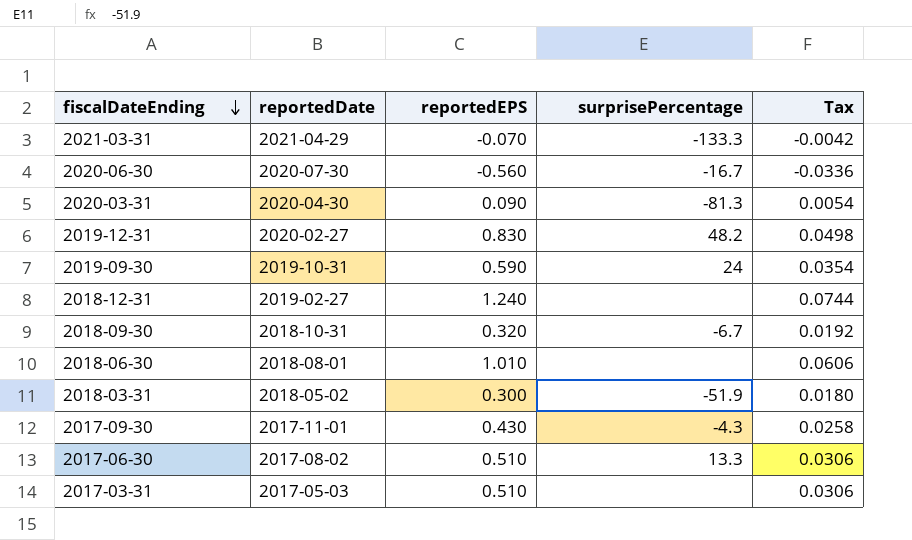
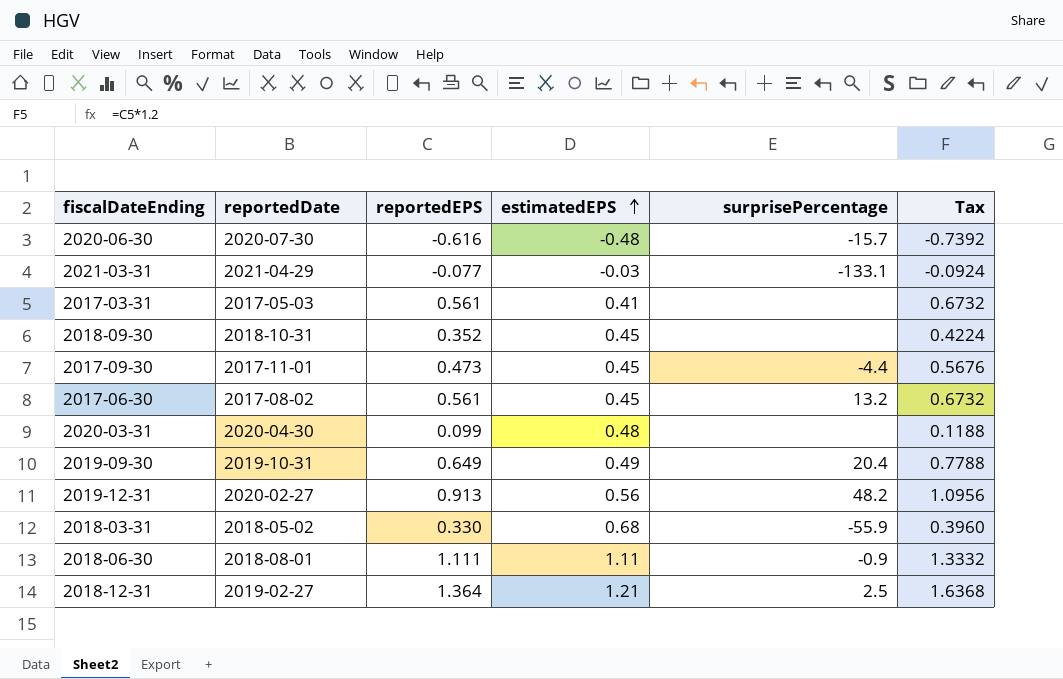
row order: fiscalDateEnding descending -> estimatedEPS ascending
column estimatedEPS | position: none -> 4
column Tax | formula: [reportedEPS] * 0.06 -> [reportedEPS] * 1.2
2020-06-30 | reportedEPS: -0.560 -> -0.616
2020-06-30 | surprisePercentage: -16.7 -> -15.7
2021-03-31 | reportedEPS: -0.070 -> -0.077
2021-03-31 | surprisePercentage: -133.3 -> -133.1
2017-03-31 | reportedEPS: 0.510 -> 0.561
2018-09-30 | reportedEPS: 0.320 -> 0.352
2018-09-30 | surprisePercentage: -6.7 -> none
2017-09-30 | reportedEPS: 0.430 -> 0.473
2017-09-30 | surprisePercentage: -4.3 -> -4.4
2017-06-30 | reportedEPS: 0.510 -> 0.561
2017-06-30 | surprisePercentage: 13.3 -> 13.2
2020-03-31 | reportedEPS: 0.090 -> 0.099
2020-03-31 | surprisePercentage: -81.3 -> none
2019-09-30 | reportedEPS: 0.590 -> 0.649
2019-09-30 | surprisePercentage: 24 -> 20.4
2019-12-31 | reportedEPS: 0.830 -> 0.913
2018-03-31 | reportedEPS: 0.300 -> 0.330
2018-03-31 | surprisePercentage: -51.9 -> -55.9
2018-06-30 | reportedEPS: 1.010 -> 1.111
2018-06-30 | surprisePercentage: none -> -0.9
2018-12-31 | reportedEPS: 1.240 -> 1.364
2018-12-31 | surprisePercentage: none -> 2.5

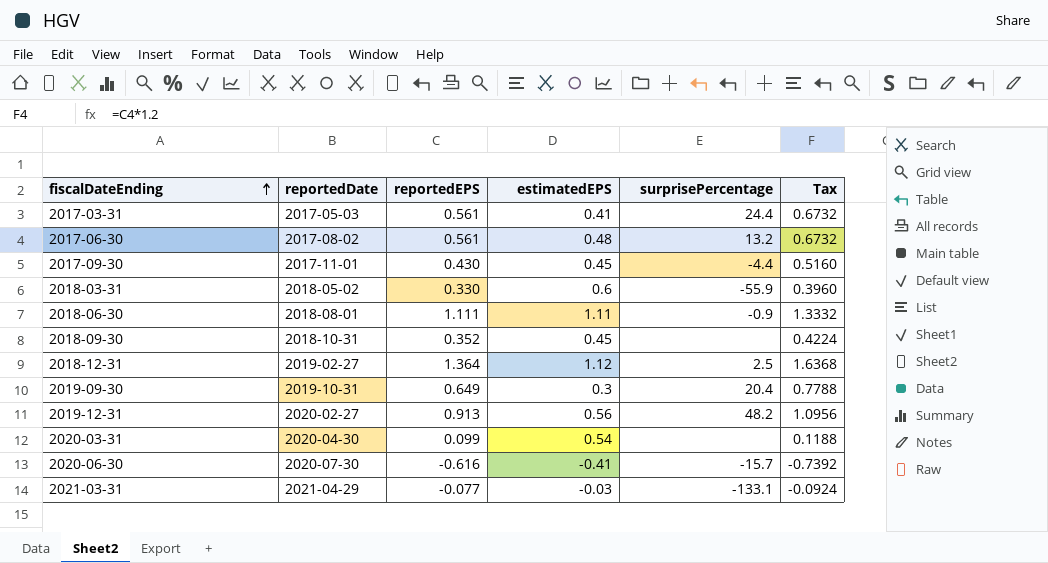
row order: estimatedEPS ascending -> fiscalDateEnding ascending
2017-03-31 | surprisePercentage: none -> 24.4
2017-06-30 | estimatedEPS: 0.45 -> 0.48
2017-09-30 | reportedEPS: 0.473 -> 0.430
2017-09-30 | Tax: 0.5676 -> 0.5160
2018-03-31 | estimatedEPS: 0.68 -> 0.6
2018-12-31 | estimatedEPS: 1.21 -> 1.12
2019-09-30 | estimatedEPS: 0.49 -> 0.3
2020-03-31 | estimatedEPS: 0.48 -> 0.54
2020-06-30 | estimatedEPS: -0.48 -> -0.41

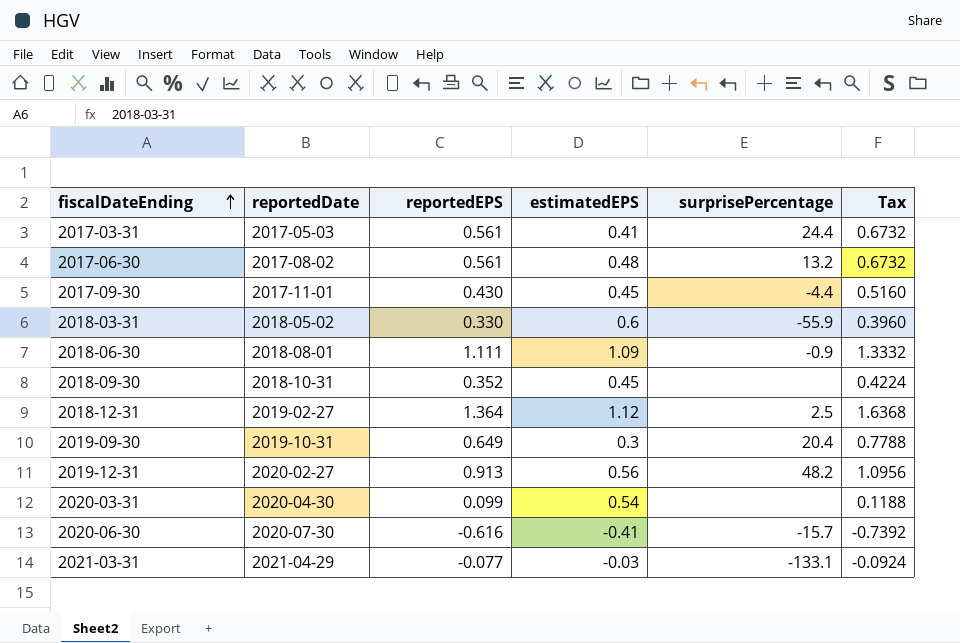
2018-06-30 | estimatedEPS: 1.11 -> 1.09

